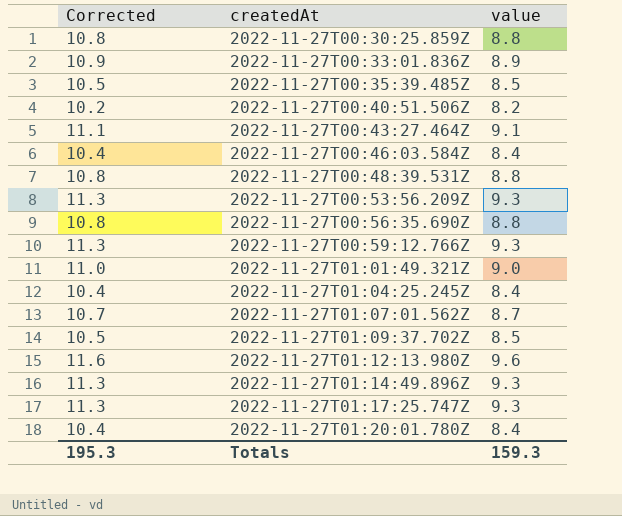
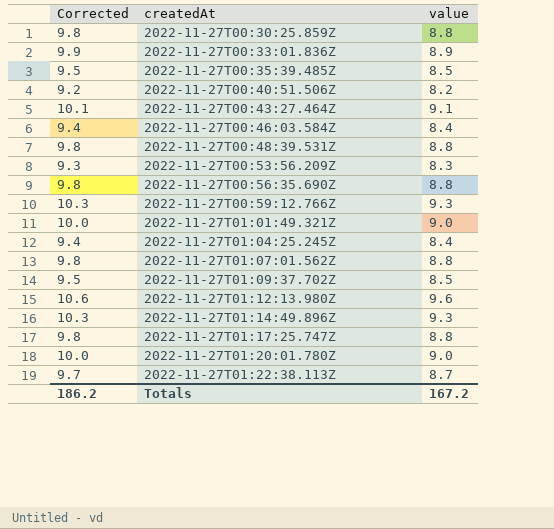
column Corrected | formula: [value] + 2 -> [value] + 1
2022-11-27T00:53:56.209Z | value: 9.3 -> 8.3
2022-11-27T01:07:01.562Z | value: 8.7 -> 8.8
2022-11-27T01:17:25.747Z | value: 9.3 -> 8.8
2022-11-27T01:20:01.780Z | value: 8.4 -> 9.0
row 2022-11-27T01:22:38.113Z: none -> 9.7 | 8.7
Totals | Corrected: 195.3 -> 186.2
Totals | value: 159.3 -> 167.2

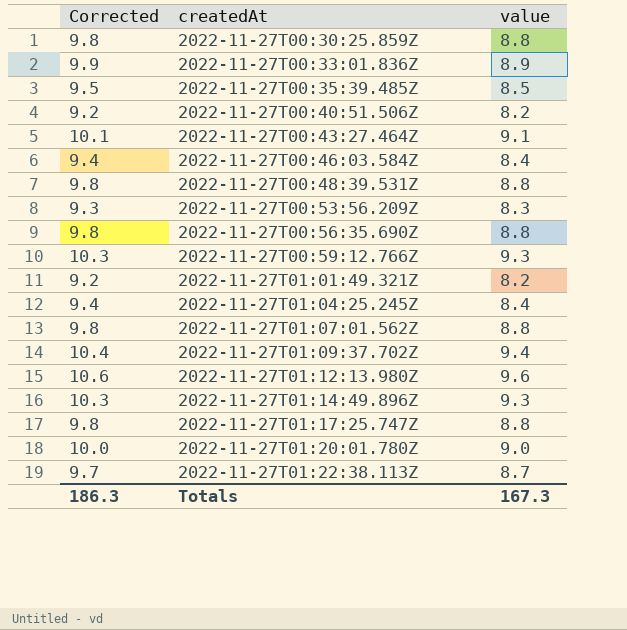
2022-11-27T01:01:49.321Z | Corrected: 10.0 -> 9.2
2022-11-27T01:01:49.321Z | value: 9.0 -> 8.2
2022-11-27T01:09:37.702Z | Corrected: 9.5 -> 10.4
2022-11-27T01:09:37.702Z | value: 8.5 -> 9.4
Totals | Corrected: 186.2 -> 186.3
Totals | value: 167.2 -> 167.3

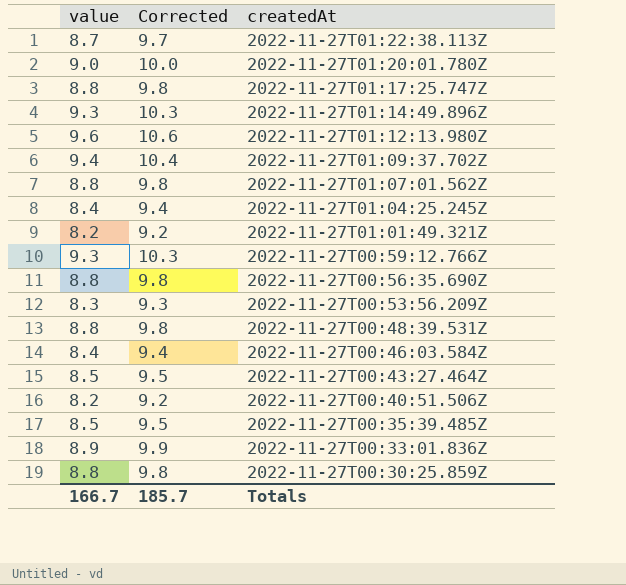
row order: createdAt ascending -> createdAt descending
column value | position: 3 -> 1
2022-11-27T00:43:27.464Z | value: 9.1 -> 8.5
2022-11-27T00:43:27.464Z | Corrected: 10.1 -> 9.5
Totals | value: 167.3 -> 166.7
Totals | Corrected: 186.3 -> 185.7

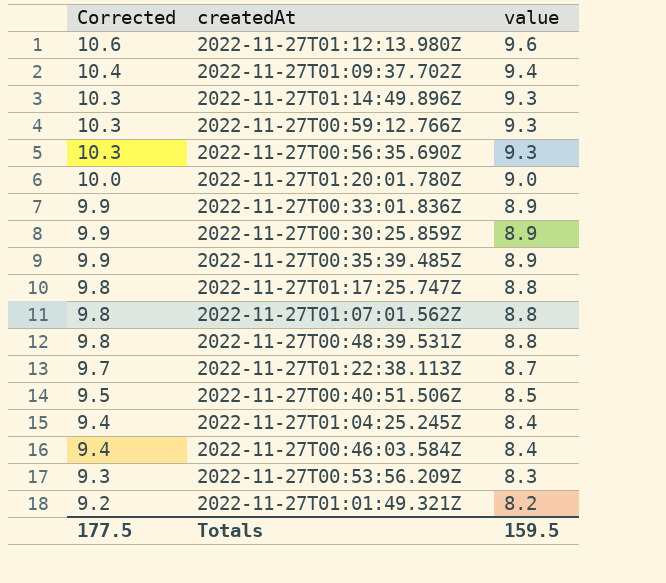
row order: createdAt descending -> Corrected descending
column value | position: 1 -> 3
row 2022-11-27T00:43:27.464Z: 8.5 | 9.5 -> none
2022-11-27T00:56:35.690Z | Corrected: 9.8 -> 10.3
2022-11-27T00:56:35.690Z | value: 8.8 -> 9.3
2022-11-27T00:30:25.859Z | Corrected: 9.8 -> 9.9
2022-11-27T00:30:25.859Z | value: 8.8 -> 8.9
2022-11-27T00:35:39.485Z | Corrected: 9.5 -> 9.9
2022-11-27T00:35:39.485Z | value: 8.5 -> 8.9
2022-11-27T00:40:51.506Z | Corrected: 9.2 -> 9.5
2022-11-27T00:40:51.506Z | value: 8.2 -> 8.5
Totals | Corrected: 185.7 -> 177.5
Totals | value: 166.7 -> 159.5

